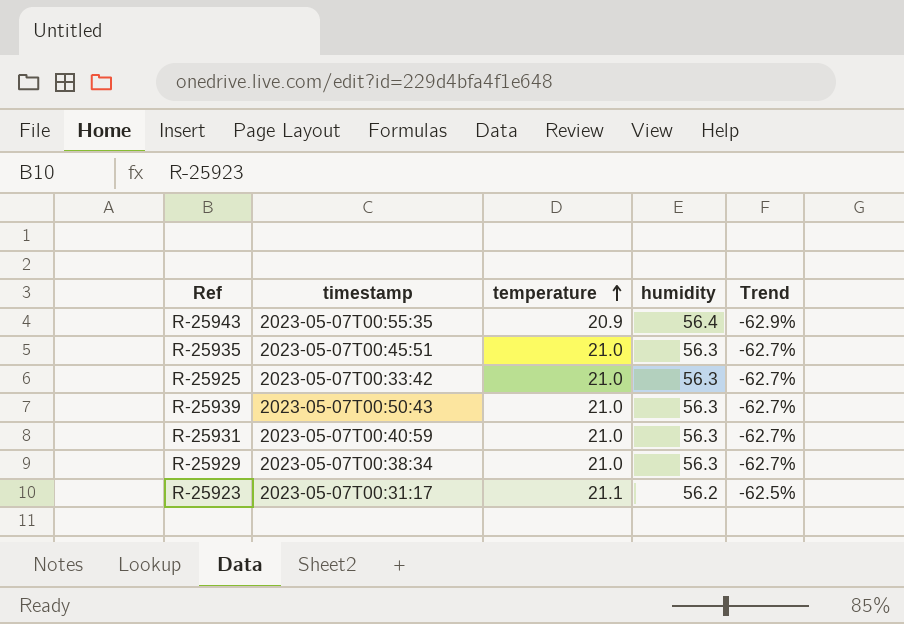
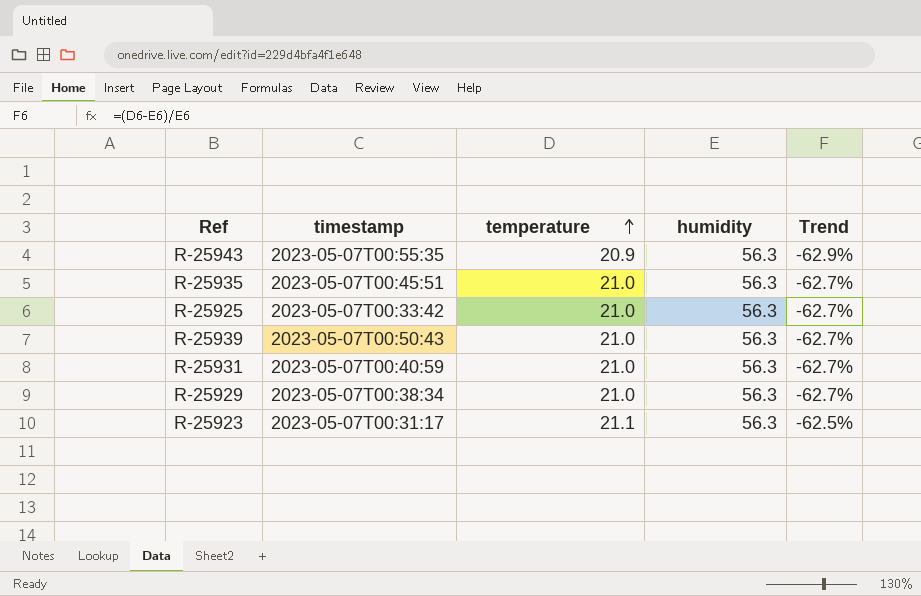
R-25943 | humidity: 56.4 -> 56.3
R-25923 | humidity: 56.2 -> 56.3

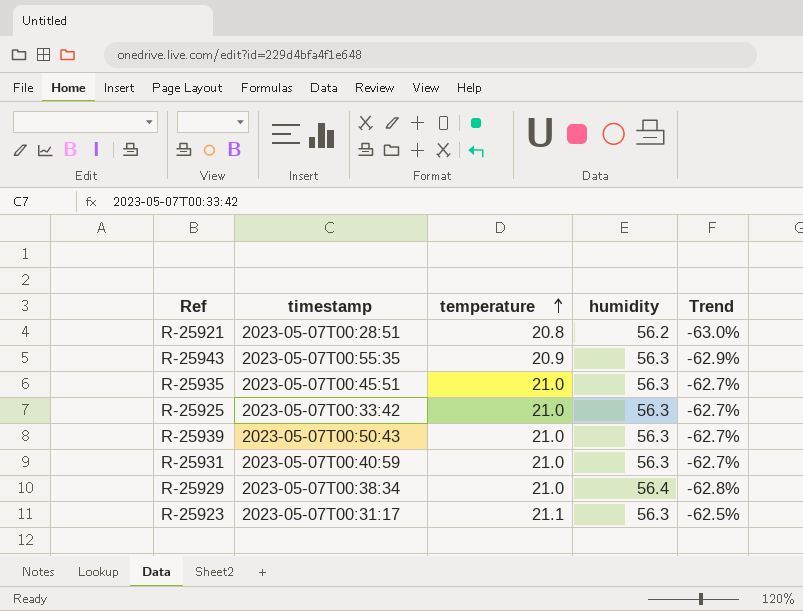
row R-25921: none -> 2023-05-07T00:28:51 | 20.8 | 56.2 | -63.0%
R-25929 | humidity: 56.3 -> 56.4
R-25929 | Trend: -62.7% -> -62.8%

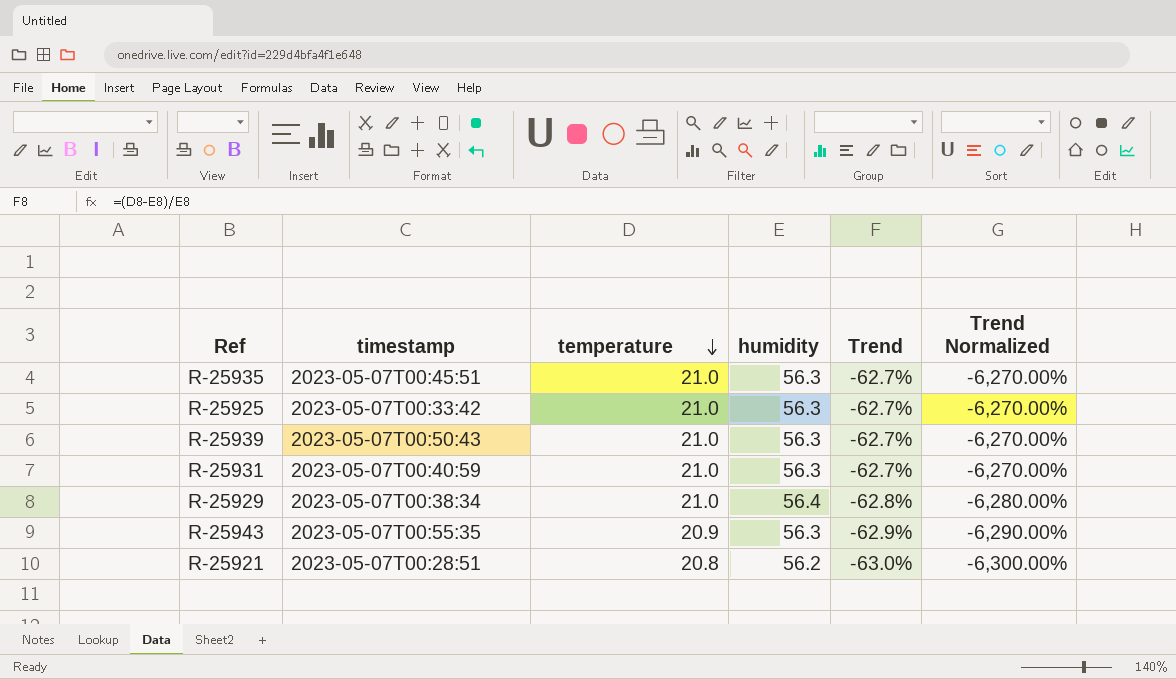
row order: temperature ascending -> temperature descending
column Trend Normalized | formula: none -> [Trend] * 100
row R-25923: 2023-05-07T00:31:17 | 21.1 | 56.3 | -62.5% -> none

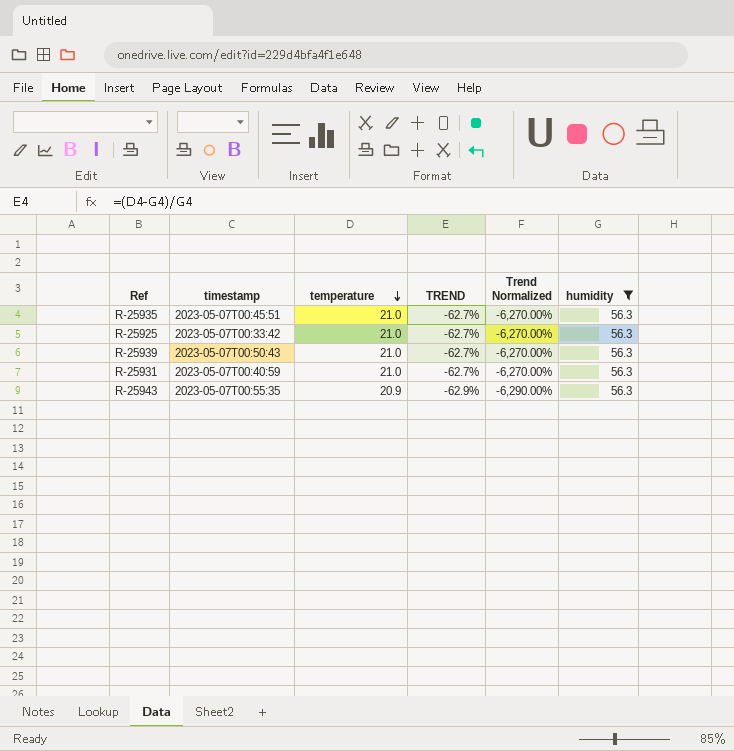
filter: none -> humidity = 56.3
column name: Trend -> TREND
column humidity | position: 4 -> 6

